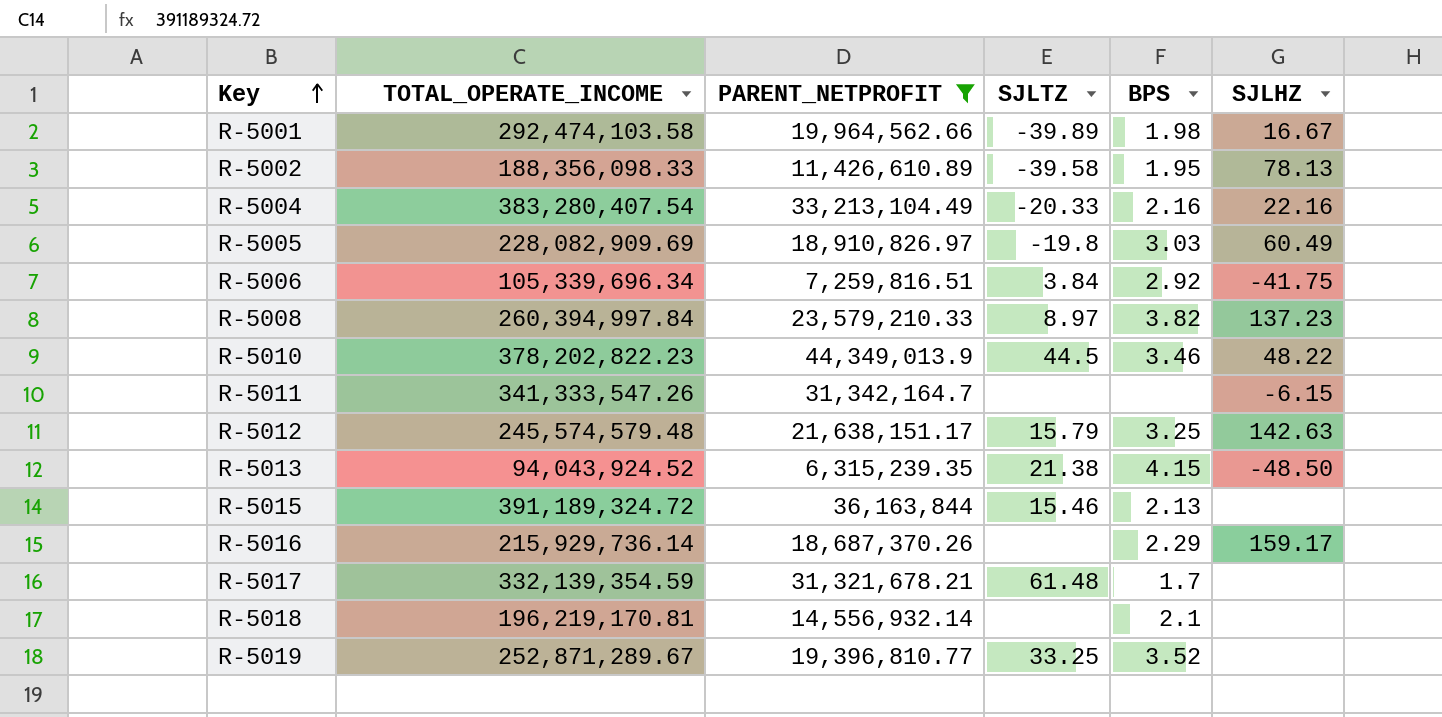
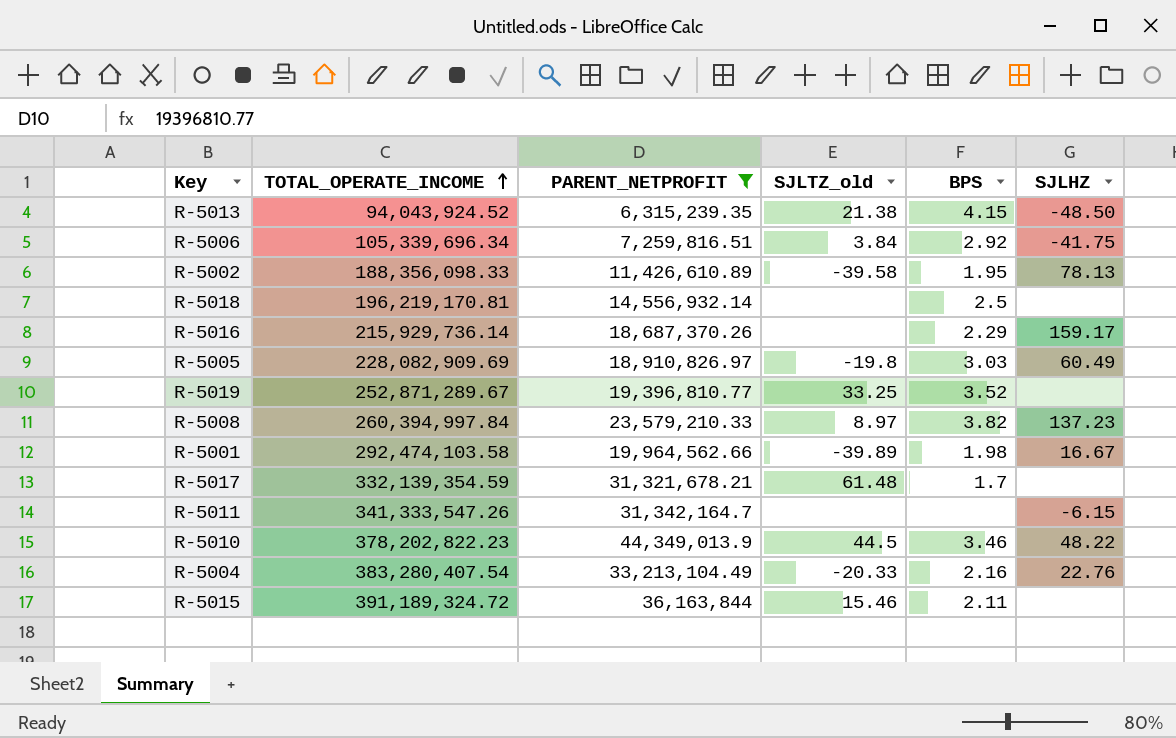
row order: Key ascending -> TOTAL_OPERATE_INCOME ascending
column name: SJLTZ -> SJLTZ_old
row R-5012: 245,574,579.48 | 21,638,151.17 | 15.79 | 3.25 | 142.63 -> none
R-5018 | BPS: 2.1 -> 2.5
R-5004 | SJLHZ: 22.16 -> 22.76
R-5015 | BPS: 2.13 -> 2.11

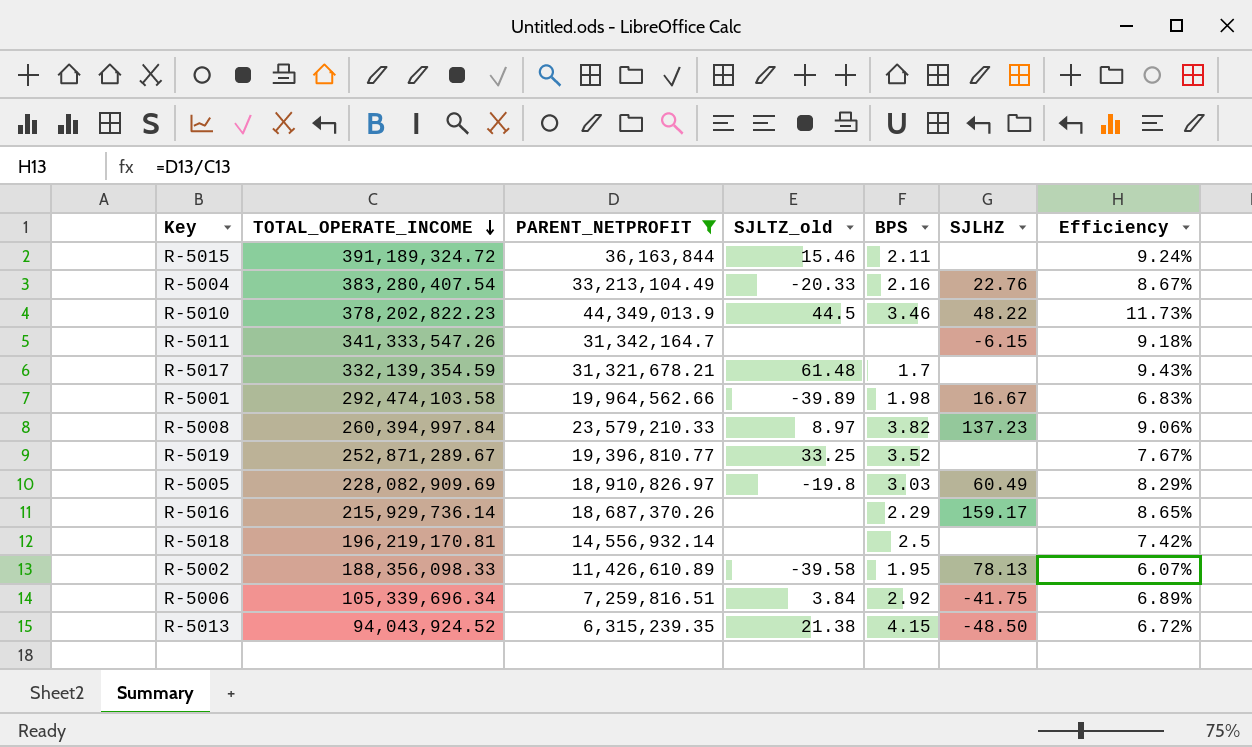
row order: TOTAL_OPERATE_INCOME ascending -> TOTAL_OPERATE_INCOME descending
column Efficiency | formula: none -> [PARENT_NETPROFIT] / [TOTAL_OPERATE_INCOME]

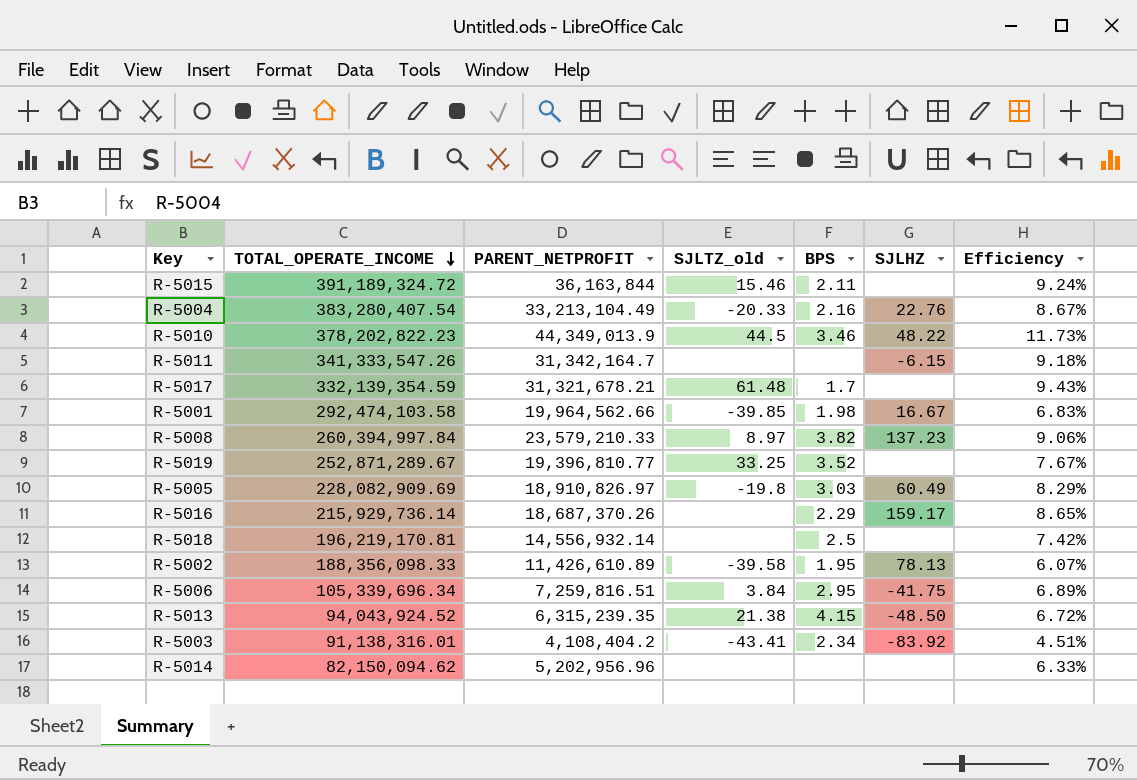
filter: PARENT_NETPROFIT >= 6,315,239.35 -> none
R-5001 | SJLTZ_old: -39.89 -> -39.85
R-5006 | BPS: 2.92 -> 2.95

